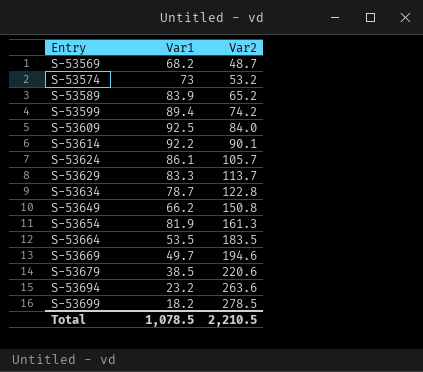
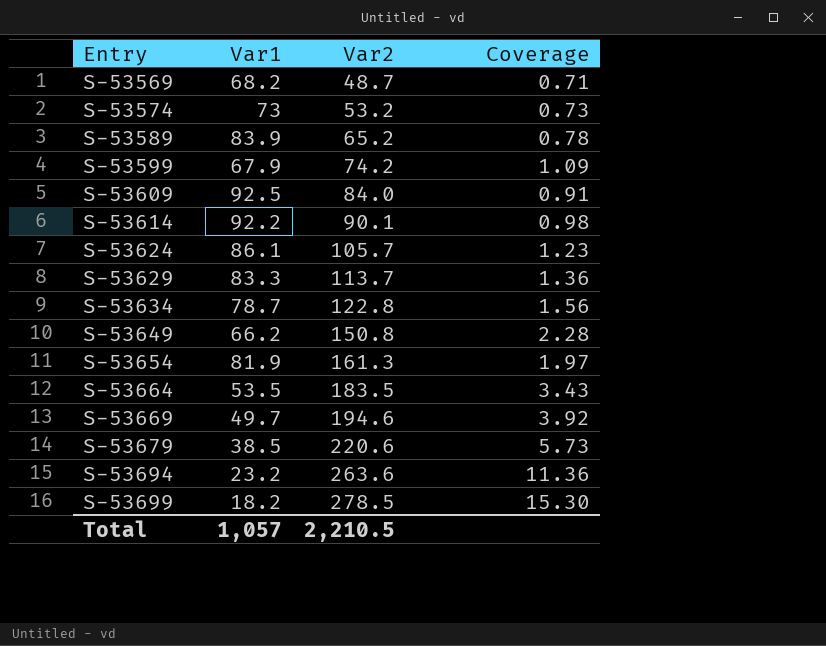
column Coverage | formula: none -> [Var2] / [Var1]
S-53599 | Var1: 89.4 -> 67.9
Total | Var1: 1,078.5 -> 1,057

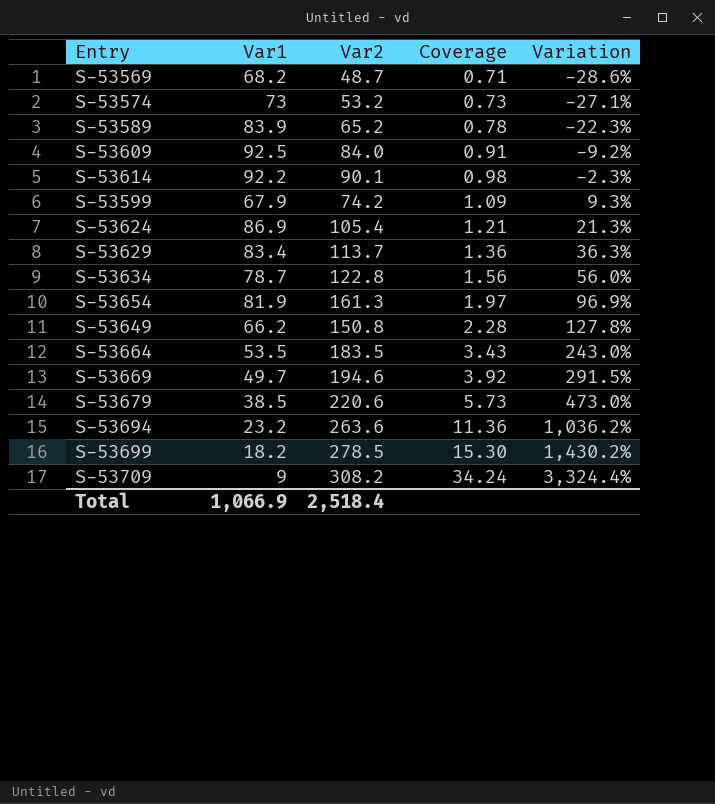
row order: Entry ascending -> Coverage ascending
column Variation | formula: none -> ([Var2] - [Var1]) / [Var1]
S-53624 | Var1: 86.1 -> 86.9
S-53624 | Var2: 105.7 -> 105.4
S-53624 | Coverage: 1.23 -> 1.21
S-53629 | Var1: 83.3 -> 83.4
row S-53709: none -> 9 | 308.2 | 34.24 | 3,324.4%
Total | Var1: 1,057 -> 1,066.9
Total | Var2: 2,210.5 -> 2,518.4

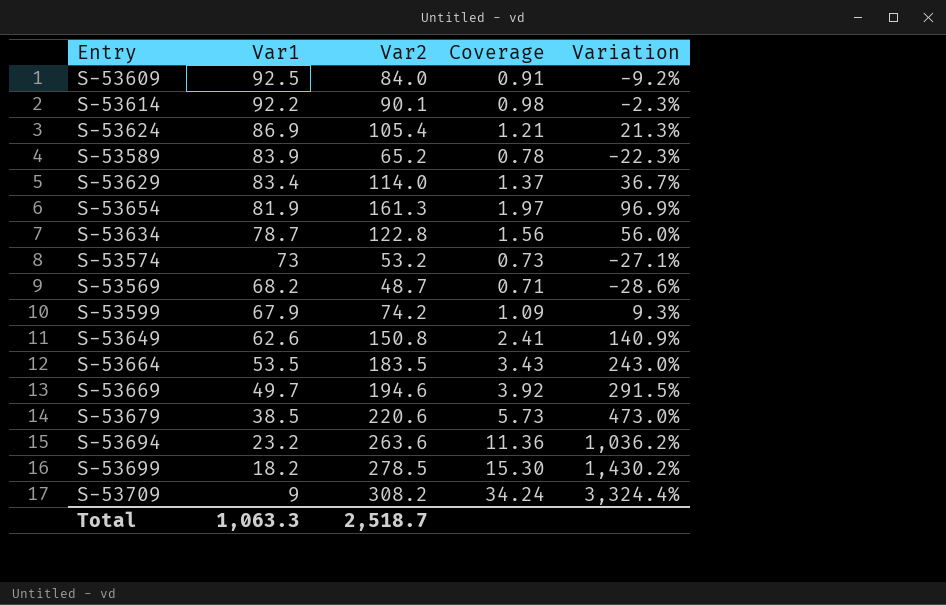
row order: Coverage ascending -> Var1 descending
S-53629 | Var2: 113.7 -> 114.0
S-53629 | Coverage: 1.36 -> 1.37
S-53629 | Variation: 36.3% -> 36.7%
S-53649 | Var1: 66.2 -> 62.6
S-53649 | Coverage: 2.28 -> 2.41
S-53649 | Variation: 127.8% -> 140.9%
Total | Var1: 1,066.9 -> 1,063.3
Total | Var2: 2,518.4 -> 2,518.7

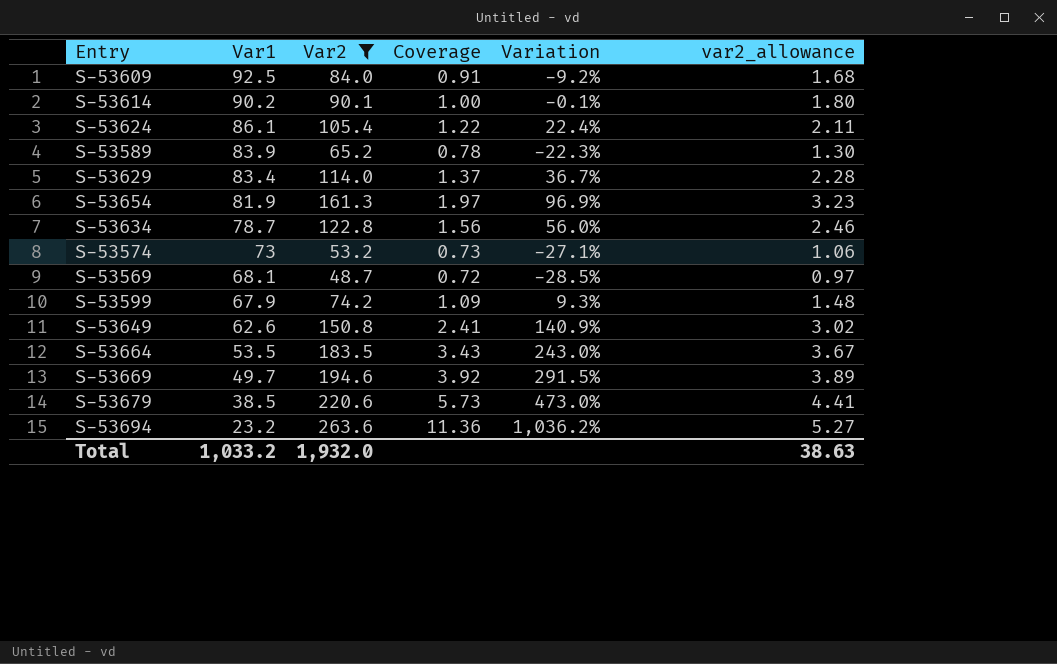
filter: none -> Var2 <= 263.6
column var2_allowance | formula: none -> [Var2] * 0.02
S-53614 | Var1: 92.2 -> 90.2
S-53614 | Coverage: 0.98 -> 1.00
S-53614 | Variation: -2.3% -> -0.1%
S-53624 | Var1: 86.9 -> 86.1
S-53624 | Coverage: 1.21 -> 1.22
S-53624 | Variation: 21.3% -> 22.4%
S-53569 | Var1: 68.2 -> 68.1
S-53569 | Coverage: 0.71 -> 0.72
S-53569 | Variation: -28.6% -> -28.5%
Total | Var1: 1,063.3 -> 1,033.2
Total | Var2: 2,518.7 -> 1,932.0

